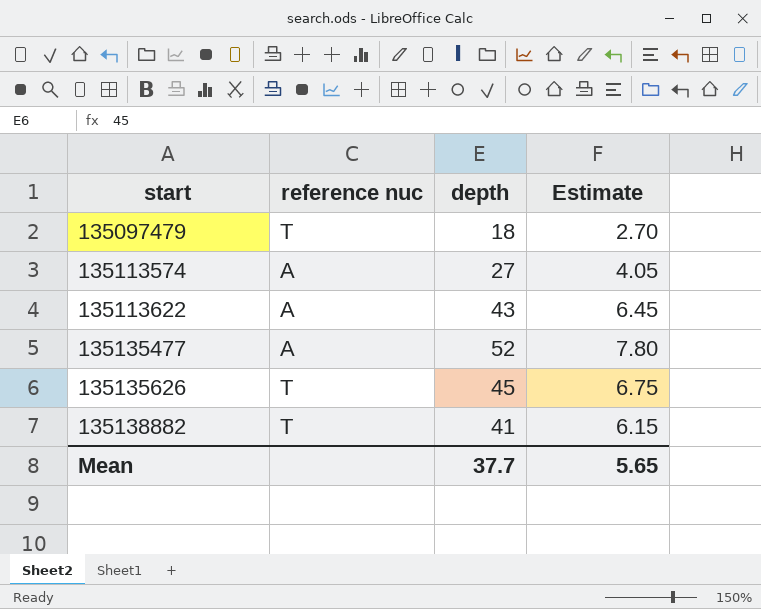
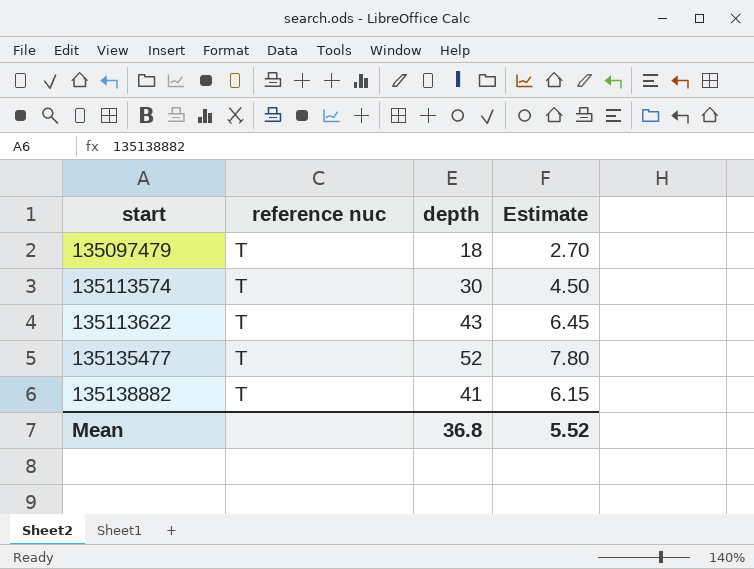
row 135135626: T | 45 | 6.75 -> none
135113574 | reference nuc: A -> T
135113574 | depth: 27 -> 30
135113574 | Estimate: 4.05 -> 4.50
135113622 | reference nuc: A -> T
135135477 | reference nuc: A -> T
Mean | depth: 37.7 -> 36.8
Mean | Estimate: 5.65 -> 5.52

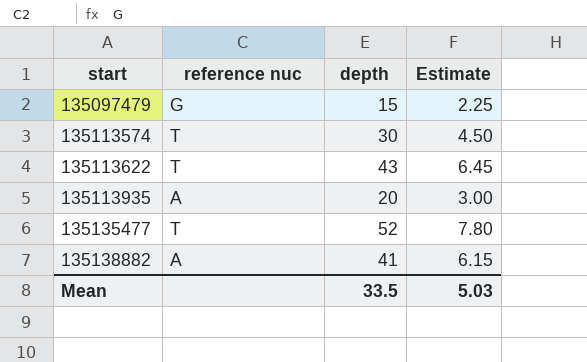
135097479 | reference nuc: T -> G
135097479 | depth: 18 -> 15
135097479 | Estimate: 2.70 -> 2.25
row 135113935: none -> A | 20 | 3.00
135138882 | reference nuc: T -> A
Mean | depth: 36.8 -> 33.5
Mean | Estimate: 5.52 -> 5.03

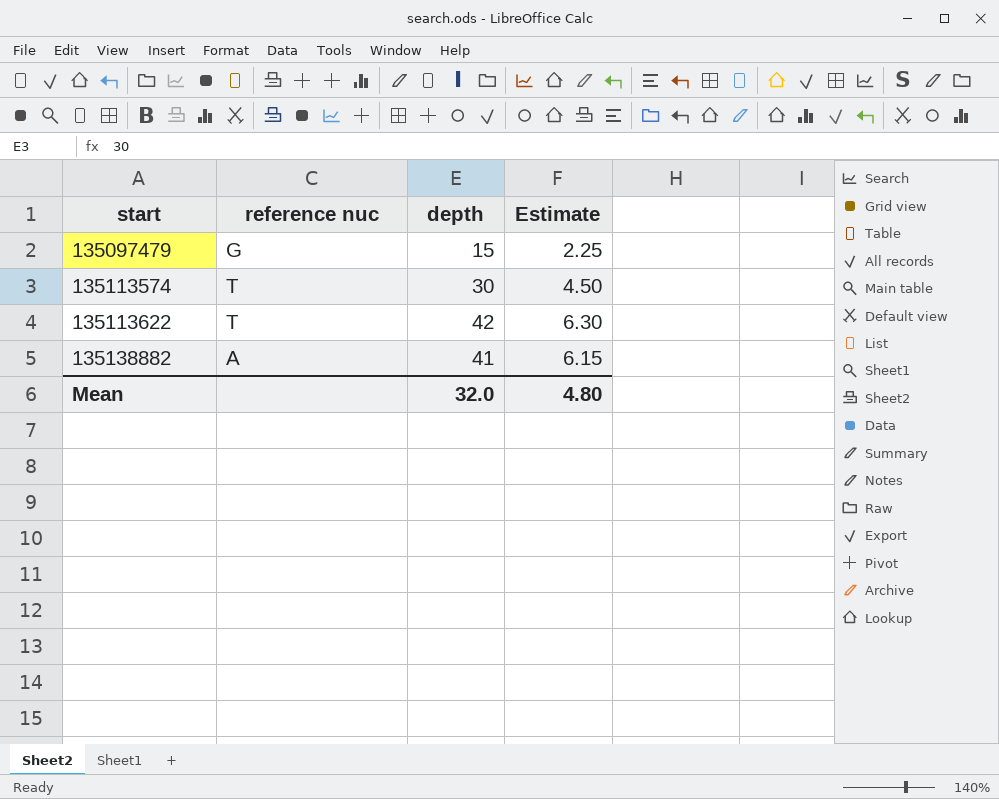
row 135113935: A | 20 | 3.00 -> none
row 135135477: T | 52 | 7.80 -> none
135113622 | depth: 43 -> 42
135113622 | Estimate: 6.45 -> 6.30
Mean | depth: 33.5 -> 32.0
Mean | Estimate: 5.03 -> 4.80

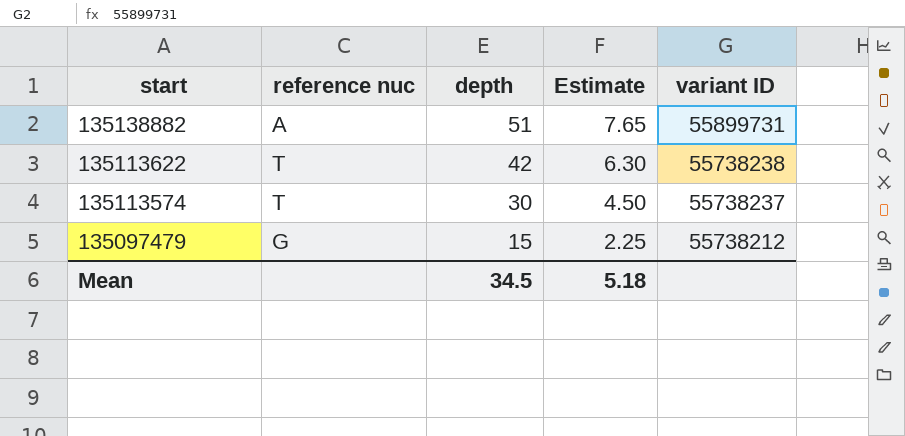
row order: start ascending -> start descending
column variant ID | position: none -> 5
135138882 | depth: 41 -> 51
135138882 | Estimate: 6.15 -> 7.65
Mean | depth: 32.0 -> 34.5
Mean | Estimate: 4.80 -> 5.18

